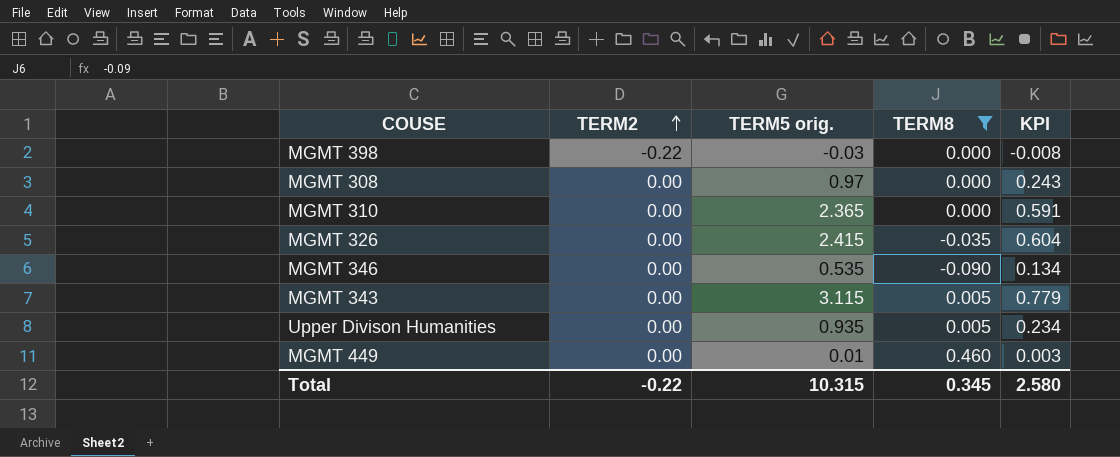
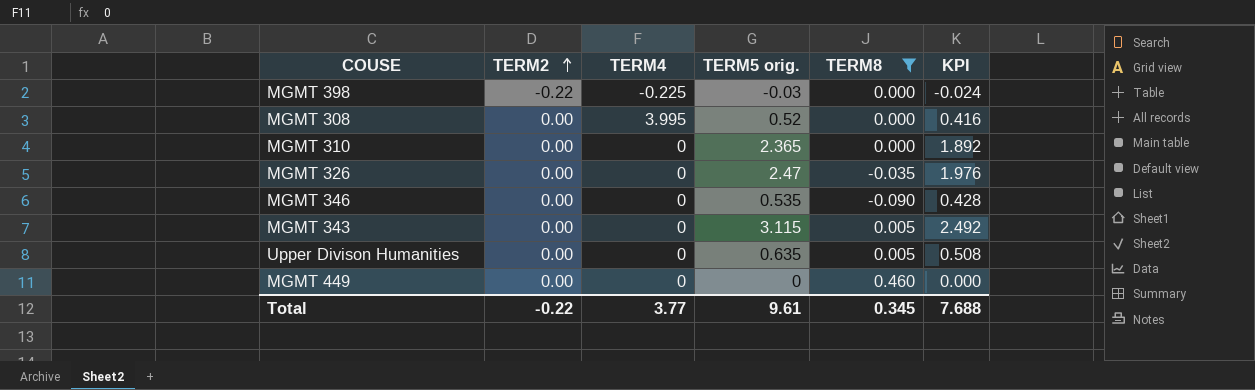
column TERM4 | position: none -> 3
column KPI | formula: [TERM5 orig.] * 0.25 -> [TERM5 orig.] * 0.8
MGMT 308 | TERM5 orig.: 0.97 -> 0.52
MGMT 326 | TERM5 orig.: 2.415 -> 2.47
Upper Divison Humanities | TERM5 orig.: 0.935 -> 0.635
MGMT 449 | TERM5 orig.: 0.01 -> 0
Total | TERM5 orig.: 10.315 -> 9.61
Total | KPI: 2.580 -> 7.688

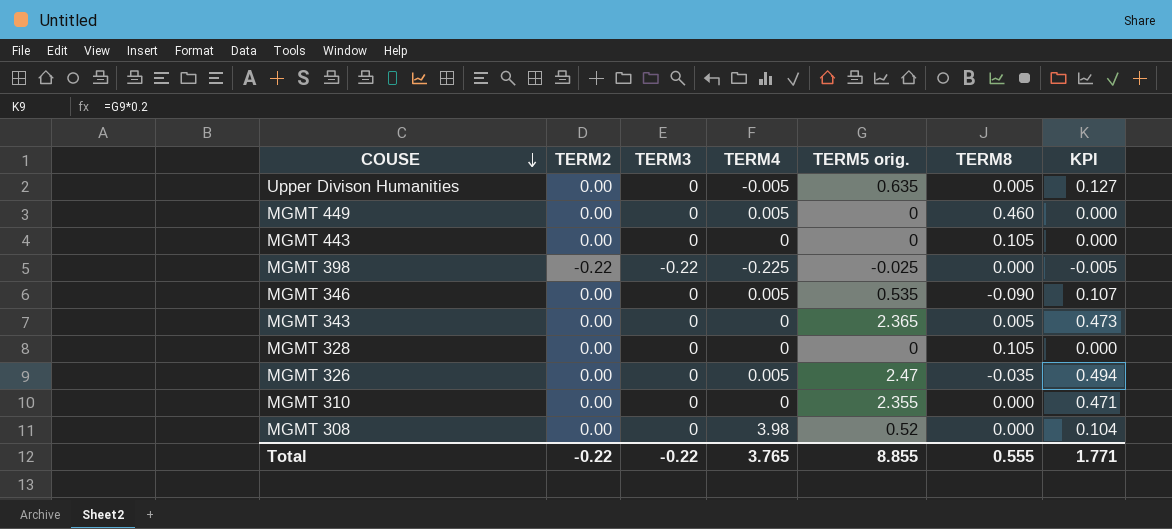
filter: TERM8 != 0.105 -> none
row order: TERM2 ascending -> COUSE descending
column TERM3 | position: none -> 3
column KPI | formula: [TERM5 orig.] * 0.8 -> [TERM5 orig.] * 0.2
Upper Divison Humanities | TERM4: 0 -> -0.005
MGMT 449 | TERM4: 0 -> 0.005
MGMT 398 | TERM5 orig.: -0.03 -> -0.025
MGMT 346 | TERM4: 0 -> 0.005
MGMT 343 | TERM5 orig.: 3.115 -> 2.365
MGMT 326 | TERM4: 0 -> 0.005
MGMT 310 | TERM5 orig.: 2.365 -> 2.355
MGMT 308 | TERM4: 3.995 -> 3.98
Total | TERM4: 3.77 -> 3.765
Total | TERM5 orig.: 9.61 -> 8.855
Total | TERM8: 0.345 -> 0.555
Total | KPI: 7.688 -> 1.771

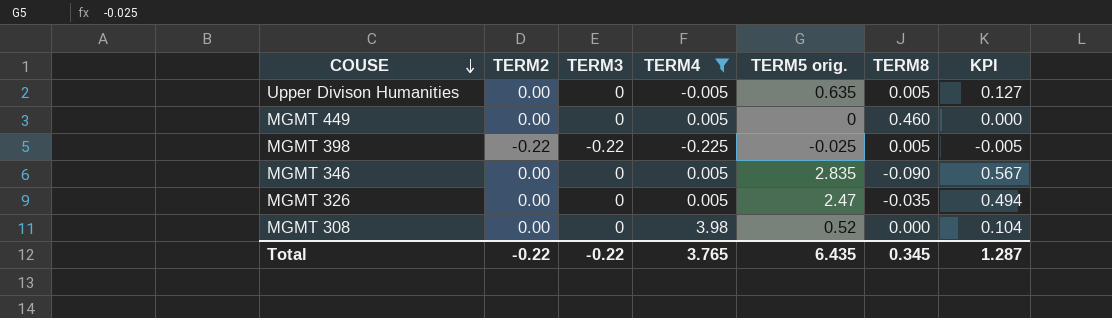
filter: none -> TERM4 != 0
MGMT 398 | TERM8: 0.000 -> 0.005
MGMT 346 | TERM5 orig.: 0.535 -> 2.835
MGMT 346 | KPI: 0.107 -> 0.567
Total | TERM5 orig.: 8.855 -> 6.435
Total | TERM8: 0.555 -> 0.345
Total | KPI: 1.771 -> 1.287

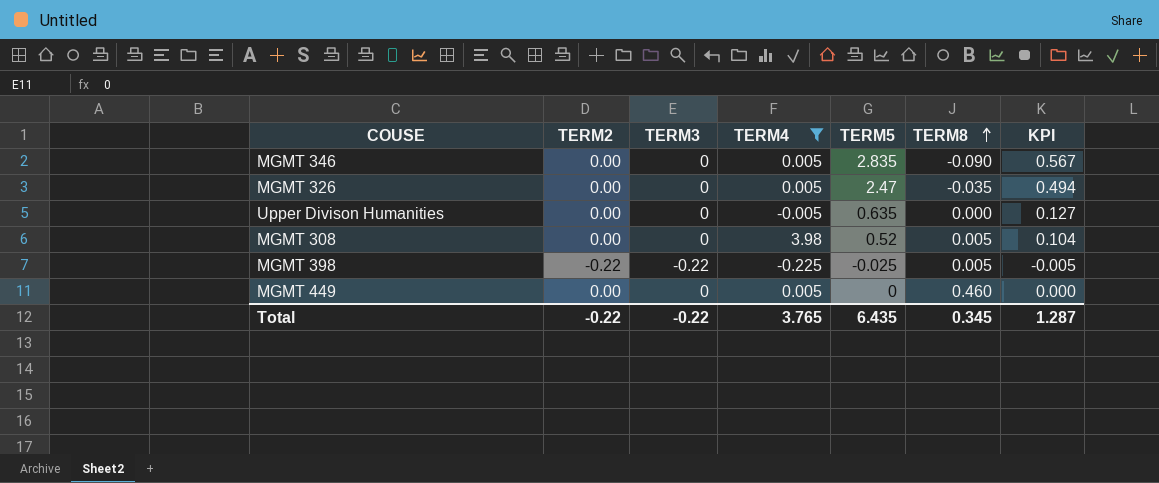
row order: COUSE descending -> TERM8 ascending
column name: TERM5 orig. -> TERM5
Upper Divison Humanities | TERM8: 0.005 -> 0.000
MGMT 308 | TERM8: 0.000 -> 0.005

